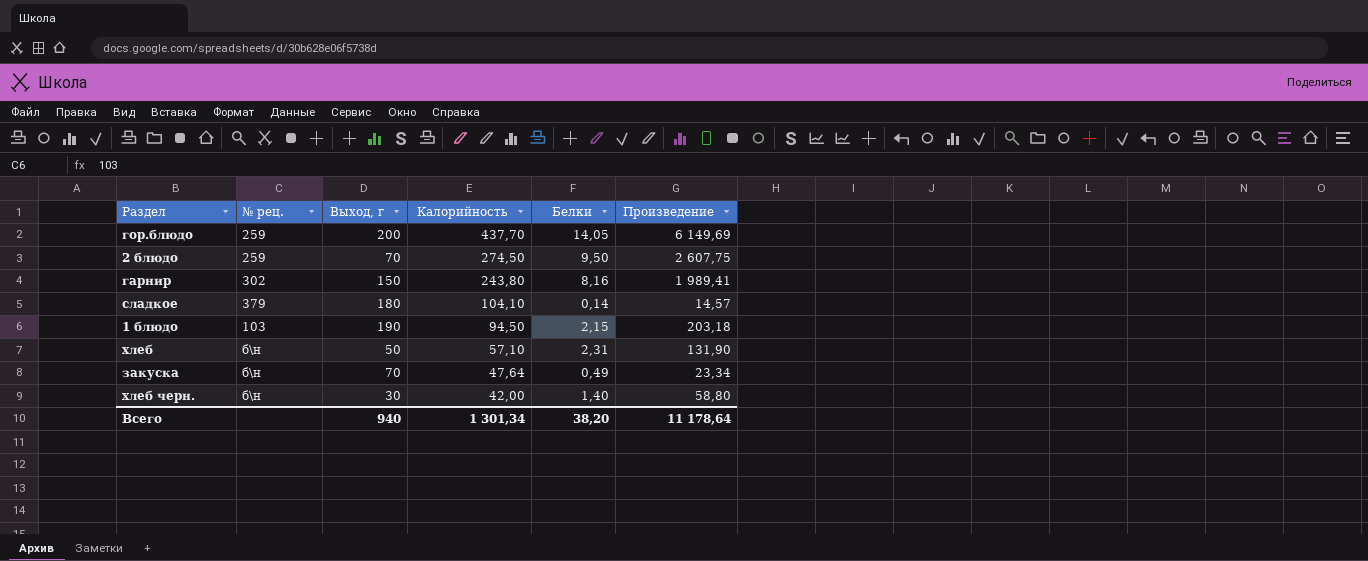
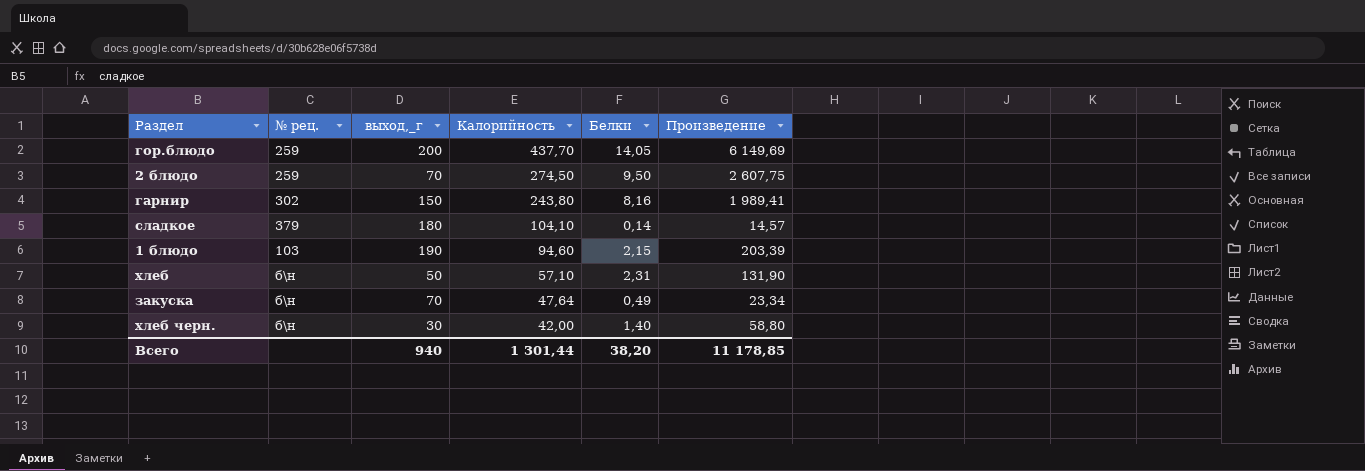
column name: Выход, г -> выход,_г
1 блюдо | Калорийность: 94,50 -> 94,60
1 блюдо | Произведение: 203,18 -> 203,39
Всего | Калорийность: 1 301,34 -> 1 301,44
Всего | Произведение: 11 178,64 -> 11 178,85

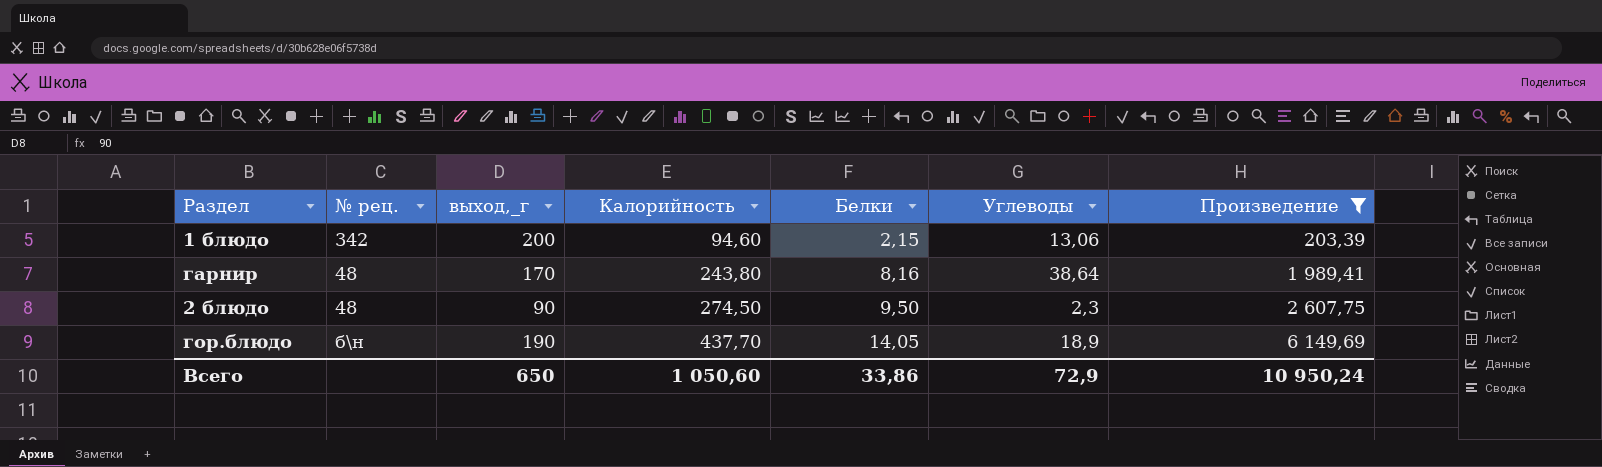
filter: none -> Произведение >= 203,39
row order: Калорийность descending -> Калорийность ascending
column Углеводы | position: none -> 6
1 блюдо | № рец.: 103 -> 342
1 блюдо | выход,_г: 190 -> 200
гарнир | № рец.: 302 -> 48
гарнир | выход,_г: 150 -> 170
2 блюдо | № рец.: 259 -> 48
2 блюдо | выход,_г: 70 -> 90
гор.блюдо | № рец.: 259 -> б\н
гор.блюдо | выход,_г: 200 -> 190
Всего | выход,_г: 940 -> 650
Всего | Калорийность: 1 301,44 -> 1 050,60
Всего | Белки: 38,20 -> 33,86
Всего | Произведение: 11 178,85 -> 10 950,24

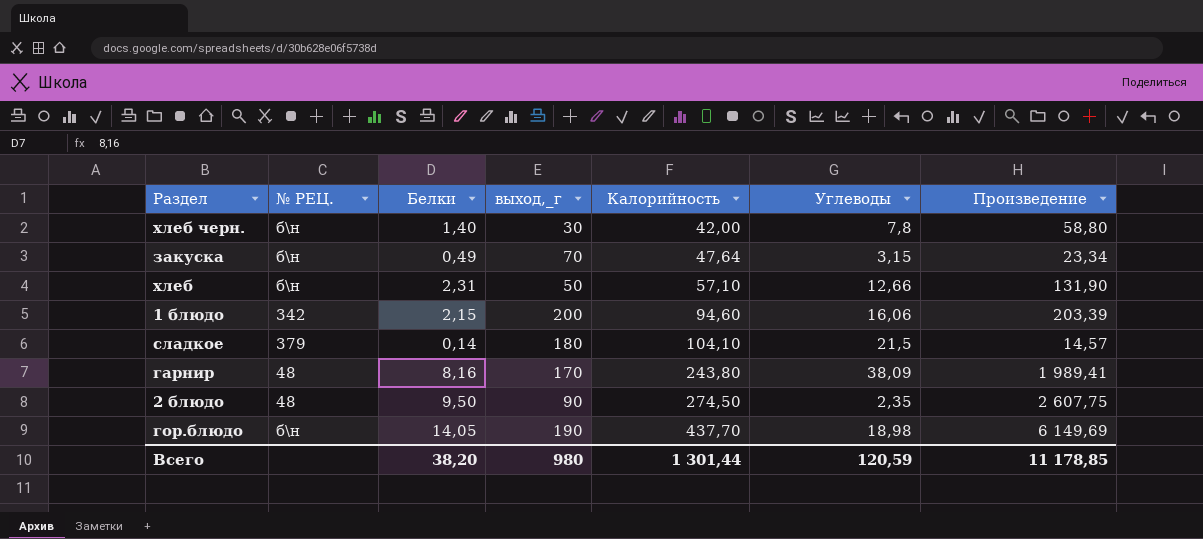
filter: Произведение >= 203,39 -> none
column name: № рец. -> № РЕЦ.
column Белки | position: 5 -> 3
1 блюдо | Углеводы: 13,06 -> 16,06
гарнир | Углеводы: 38,64 -> 38,09
2 блюдо | Углеводы: 2,3 -> 2,35
гор.блюдо | Углеводы: 18,9 -> 18,98
Всего | Белки: 33,86 -> 38,20
Всего | выход,_г: 650 -> 980
Всего | Калорийность: 1 050,60 -> 1 301,44
Всего | Углеводы: 72,9 -> 120,59
Всего | Произведение: 10 950,24 -> 11 178,85

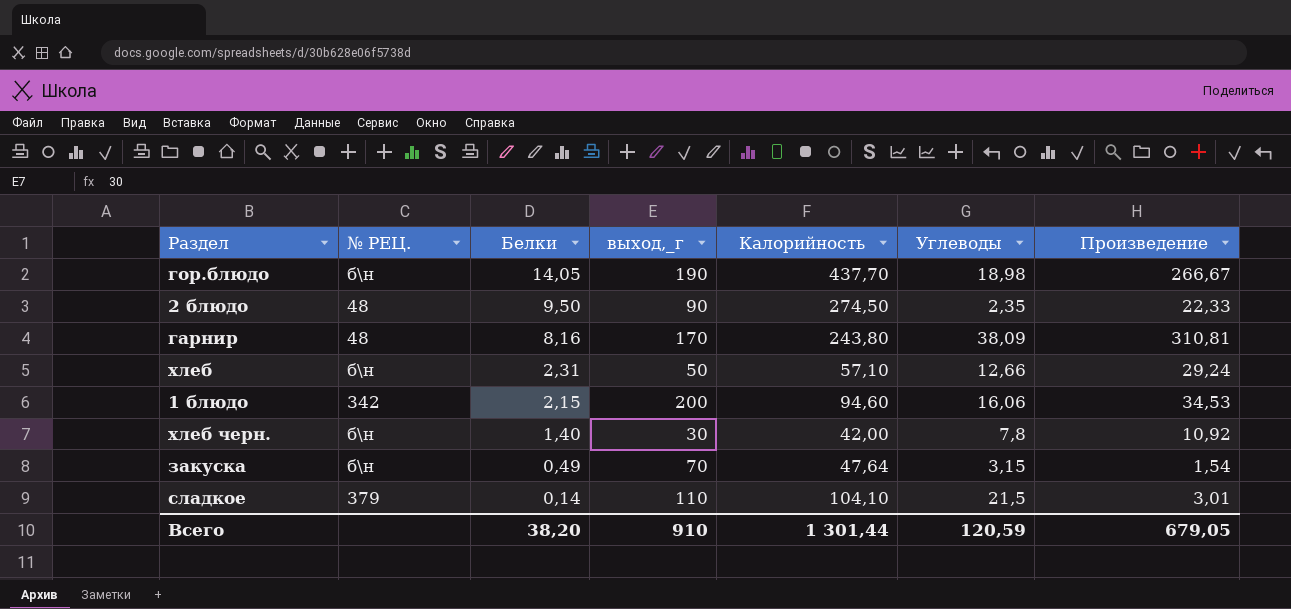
row order: Калорийность ascending -> Белки descending
column Произведение | formula: [Белки] * [Калорийность] -> [Белки] * [Углеводы]
сладкое | выход,_г: 180 -> 110
Всего | выход,_г: 980 -> 910
Всего | Произведение: 11 178,85 -> 679,05

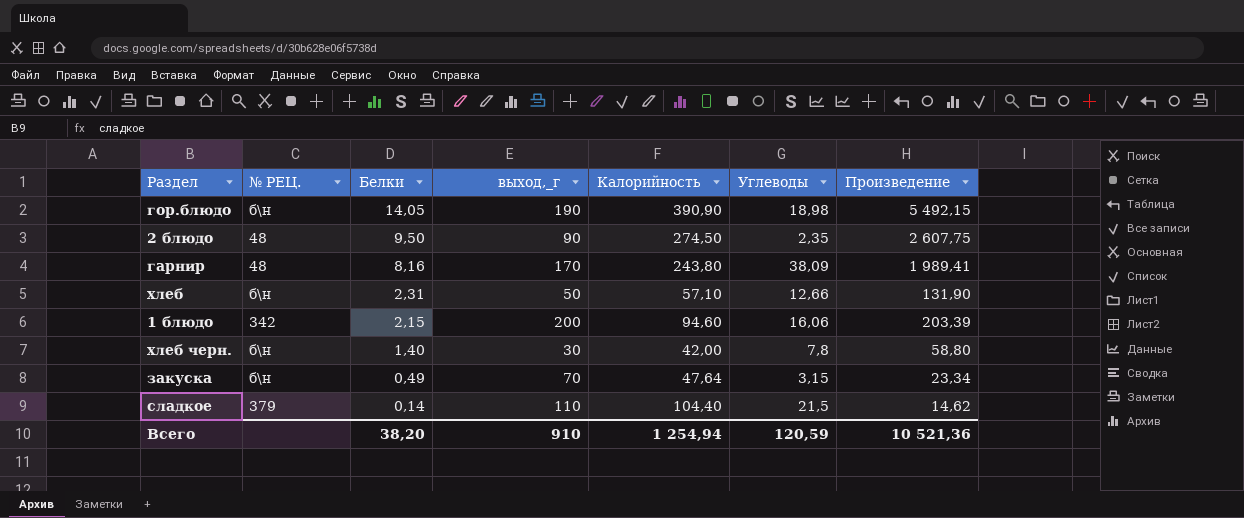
column Произведение | formula: [Белки] * [Углеводы] -> [Белки] * [Калорийность]
гор.блюдо | Калорийность: 437,70 -> 390,90
сладкое | Калорийность: 104,10 -> 104,40
Всего | Калорийность: 1 301,44 -> 1 254,94
Всего | Произведение: 679,05 -> 10 521,36

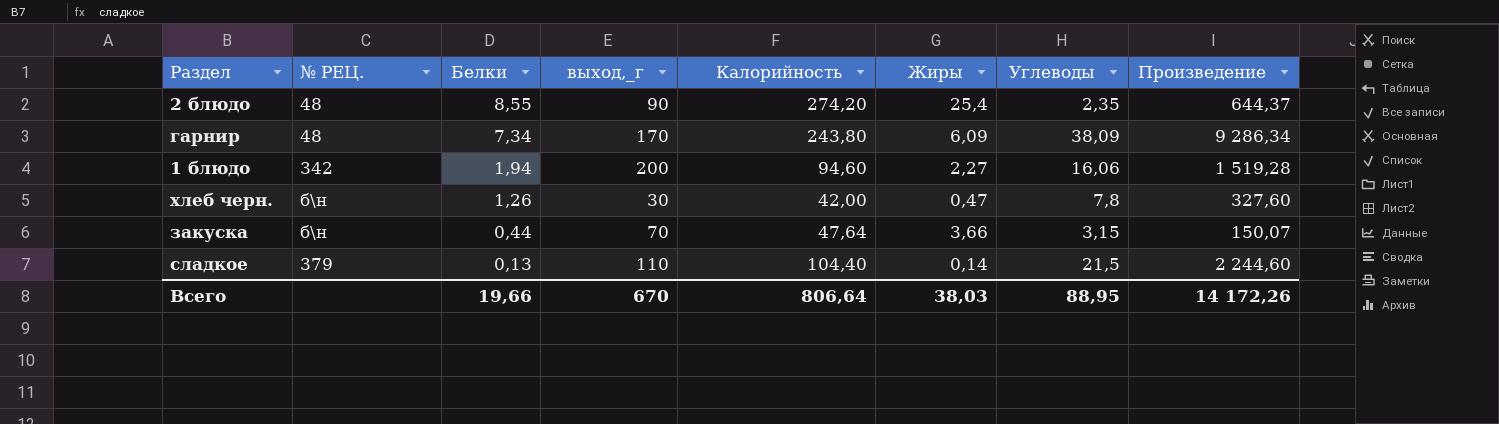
column Жиры | position: none -> 6
column Произведение | formula: [Белки] * [Калорийность] -> [Калорийность] * [Углеводы]
row гор.блюдо: б\н | 14,05 | 190 | 390,90 | 18,98 | 5 492,15 -> none
row хлеб: б\н | 2,31 | 50 | 57,10 | 12,66 | 131,90 -> none
2 блюдо | Белки: 9,50 -> 8,55
2 блюдо | Калорийность: 274,50 -> 274,20
гарнир | Белки: 8,16 -> 7,34
1 блюдо | Белки: 2,15 -> 1,94
хлеб черн. | Белки: 1,40 -> 1,26
закуска | Белки: 0,49 -> 0,44
сладкое | Белки: 0,14 -> 0,13
Всего | Белки: 38,20 -> 19,66
Всего | выход,_г: 910 -> 670
Всего | Калорийность: 1 254,94 -> 806,64
Всего | Углеводы: 120,59 -> 88,95
Всего | Произведение: 10 521,36 -> 14 172,26

